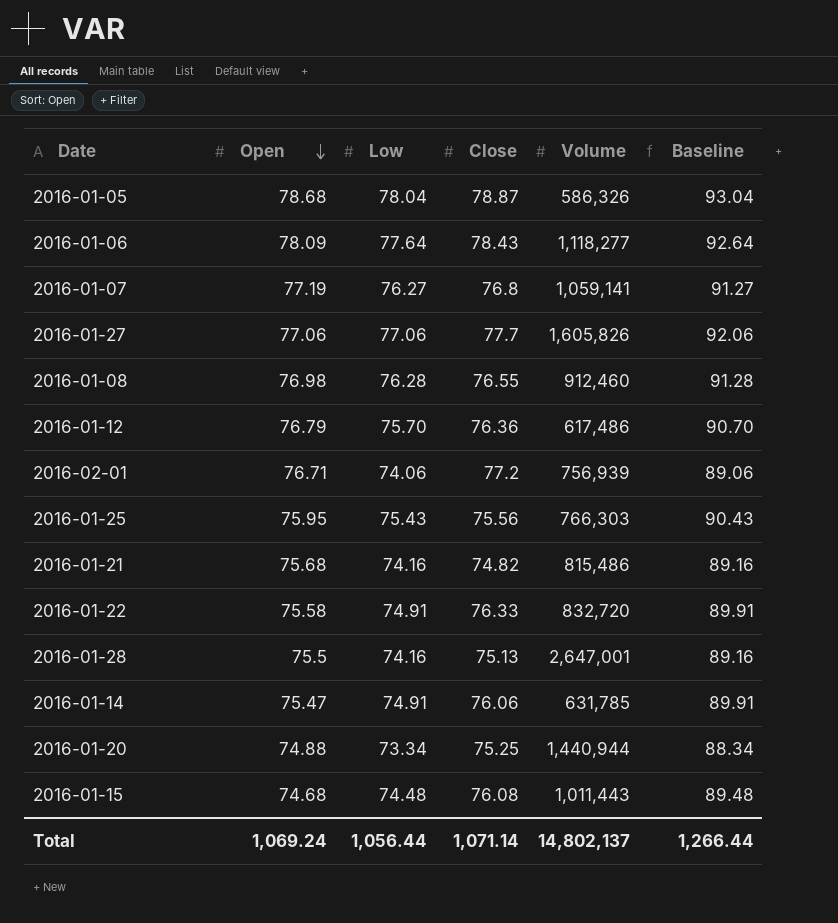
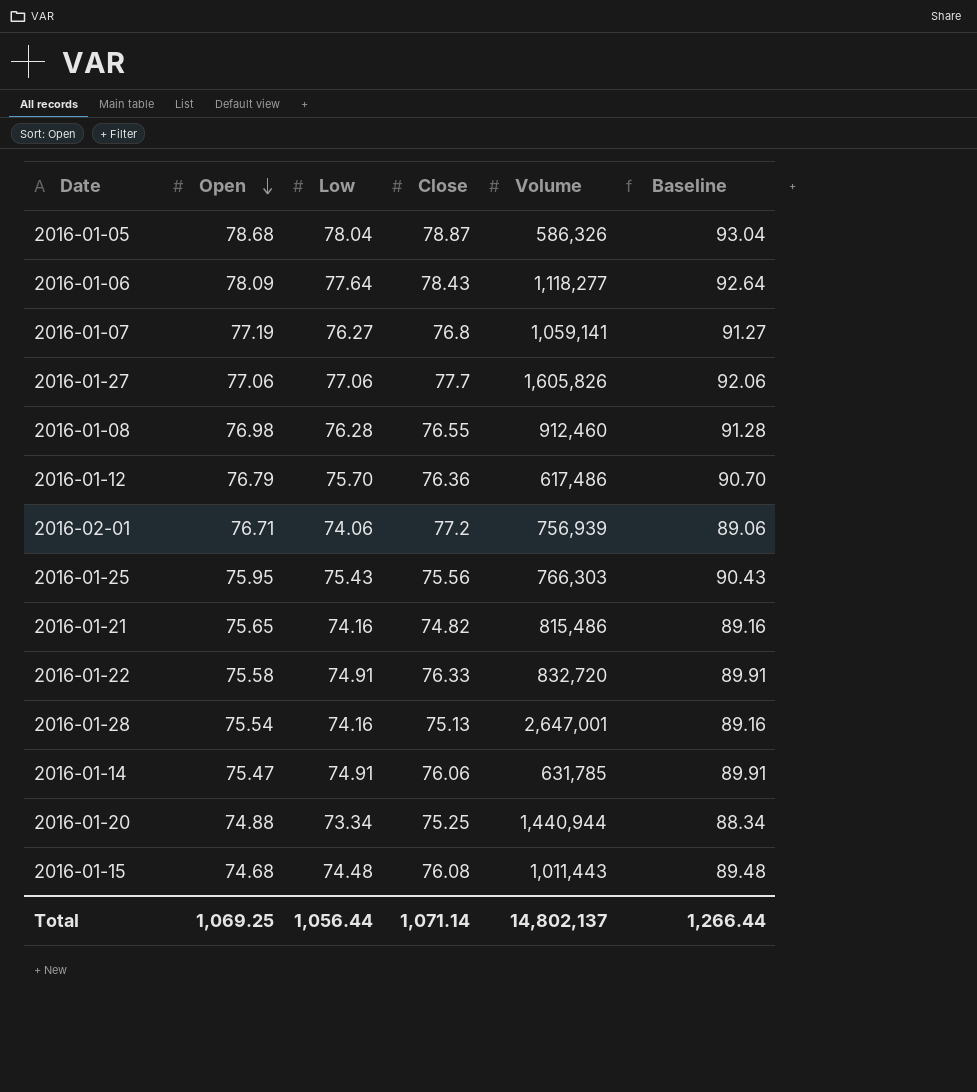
2016-01-21 | Open: 75.68 -> 75.65
2016-01-28 | Open: 75.5 -> 75.54
Total | Open: 1,069.24 -> 1,069.25

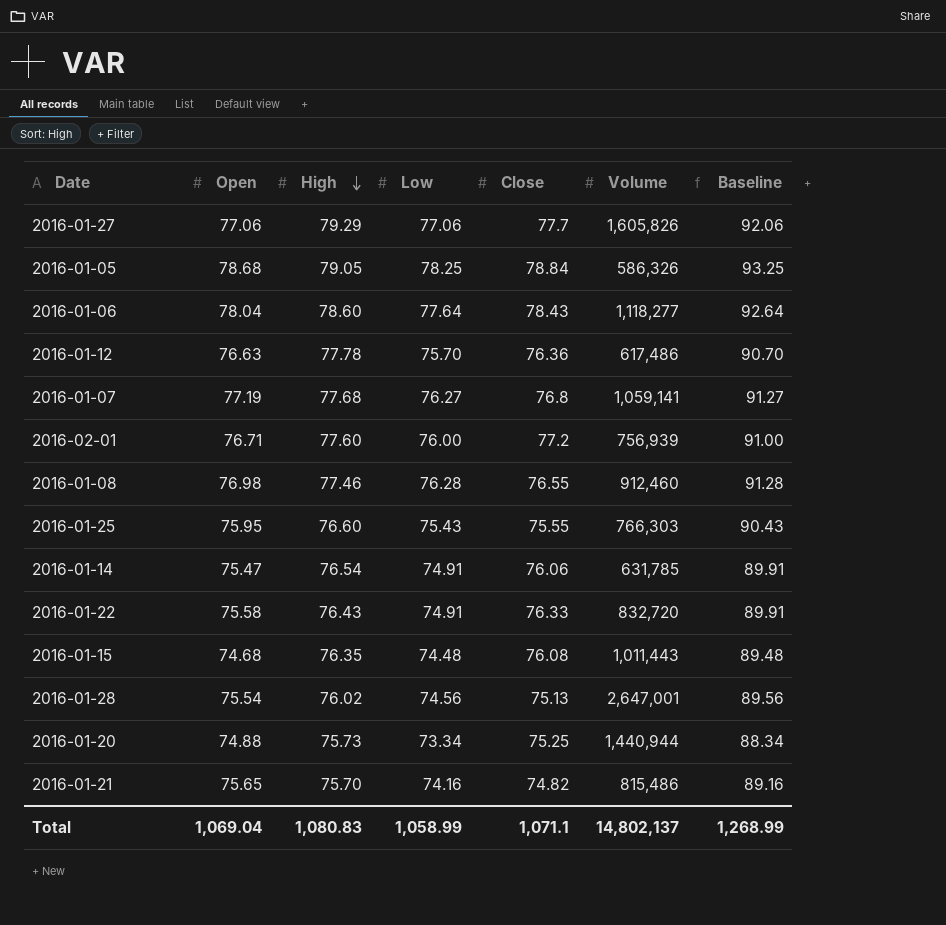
row order: Open descending -> High descending
column High | position: none -> 3
2016-01-05 | Low: 78.04 -> 78.25
2016-01-05 | Close: 78.87 -> 78.84
2016-01-05 | Baseline: 93.04 -> 93.25
2016-01-06 | Open: 78.09 -> 78.04
2016-01-12 | Open: 76.79 -> 76.63
2016-02-01 | Low: 74.06 -> 76.00
2016-02-01 | Baseline: 89.06 -> 91.00
2016-01-25 | Close: 75.56 -> 75.55
2016-01-28 | Low: 74.16 -> 74.56
2016-01-28 | Baseline: 89.16 -> 89.56
Total | Open: 1,069.25 -> 1,069.04
Total | Low: 1,056.44 -> 1,058.99
Total | Close: 1,071.14 -> 1,071.1
Total | Baseline: 1,266.44 -> 1,268.99

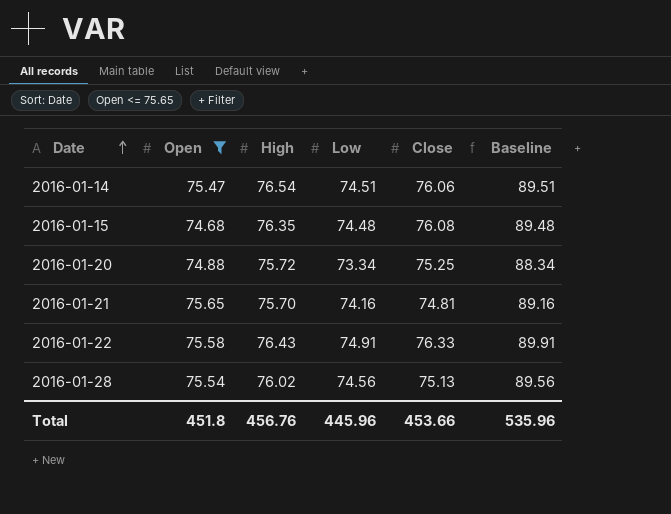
filter: none -> Open <= 75.65
row order: High descending -> Date ascending
column Volume | position: 6 -> none
2016-01-14 | Low: 74.91 -> 74.51
2016-01-14 | Baseline: 89.91 -> 89.51
2016-01-20 | High: 75.73 -> 75.72
2016-01-21 | Close: 74.82 -> 74.81
Total | Open: 1,069.04 -> 451.8
Total | High: 1,080.83 -> 456.76
Total | Low: 1,058.99 -> 445.96
Total | Close: 1,071.1 -> 453.66
Total | Baseline: 1,268.99 -> 535.96

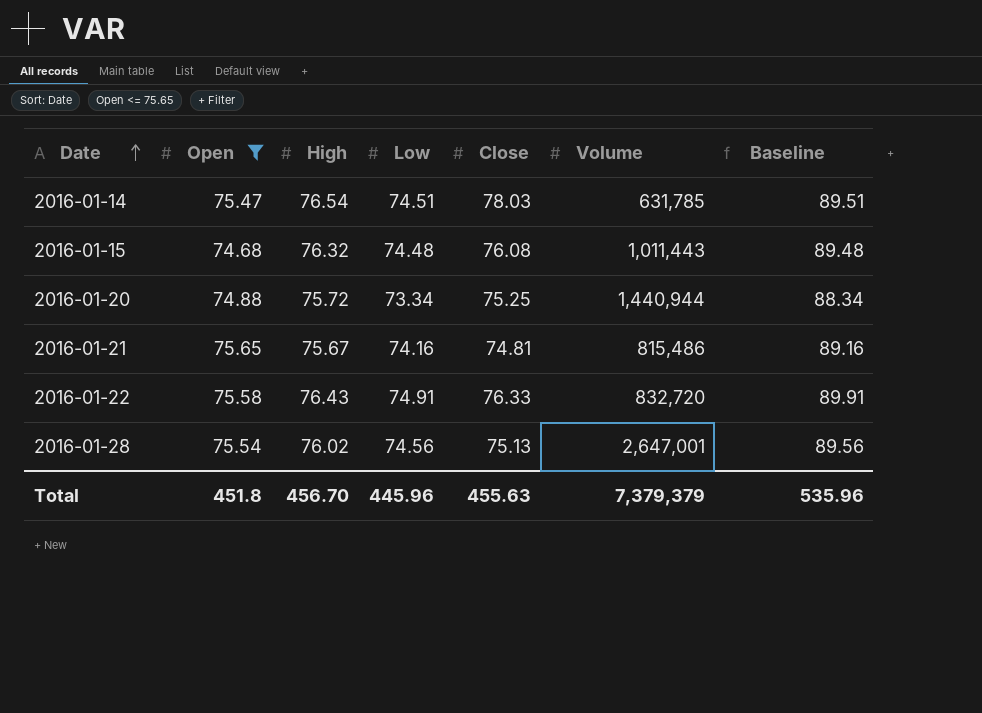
column Volume | position: none -> 6
2016-01-14 | Close: 76.06 -> 78.03
2016-01-15 | High: 76.35 -> 76.32
2016-01-21 | High: 75.70 -> 75.67
Total | High: 456.76 -> 456.70
Total | Close: 453.66 -> 455.63

